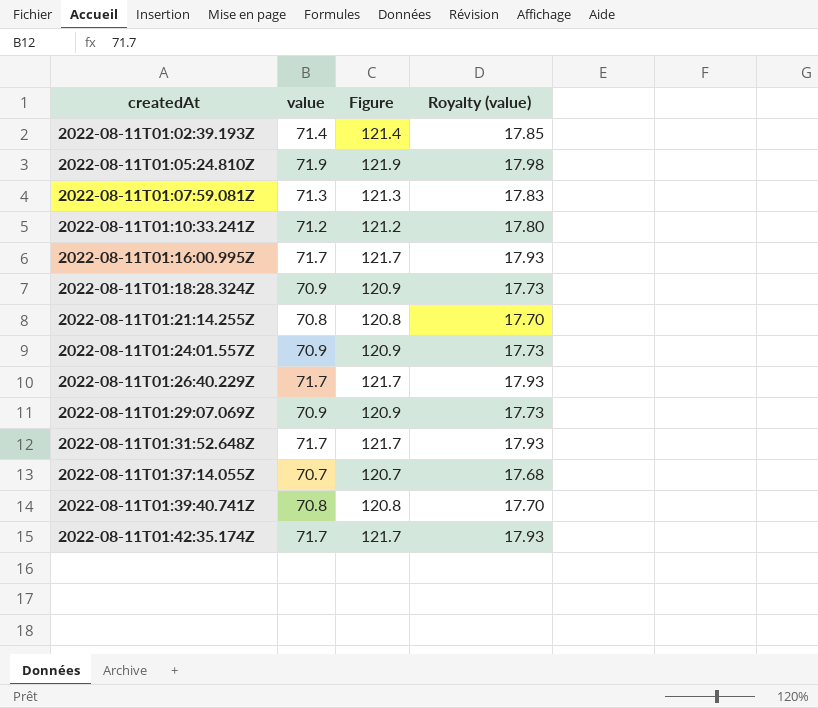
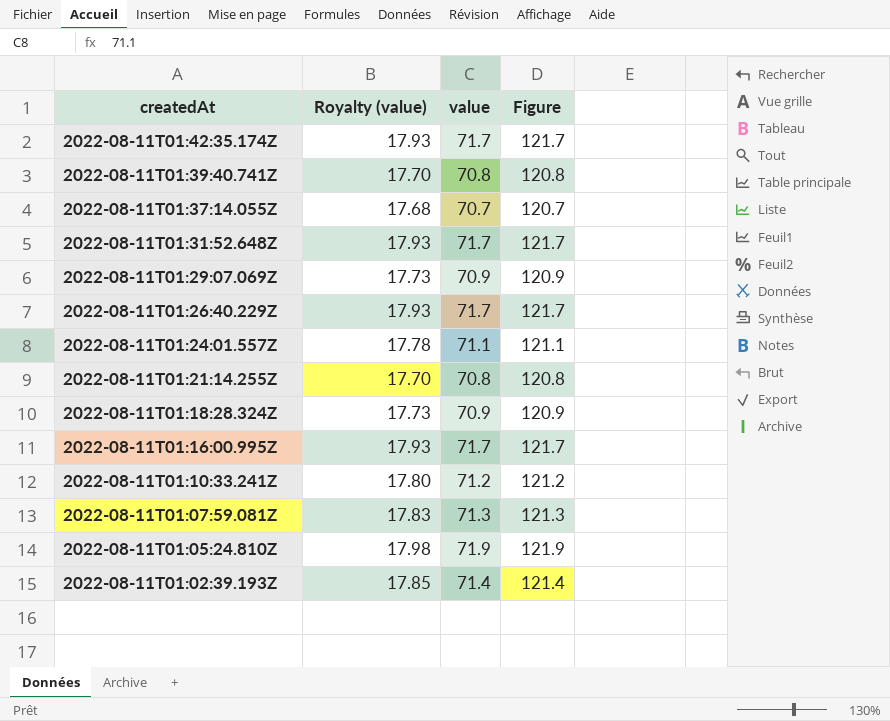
row order: createdAt ascending -> createdAt descending
column Royalty (value) | position: 4 -> 2
2022-08-11T01:24:01.557Z | Royalty (value): 17.73 -> 17.78
2022-08-11T01:24:01.557Z | value: 70.9 -> 71.1
2022-08-11T01:24:01.557Z | Figure: 120.9 -> 121.1

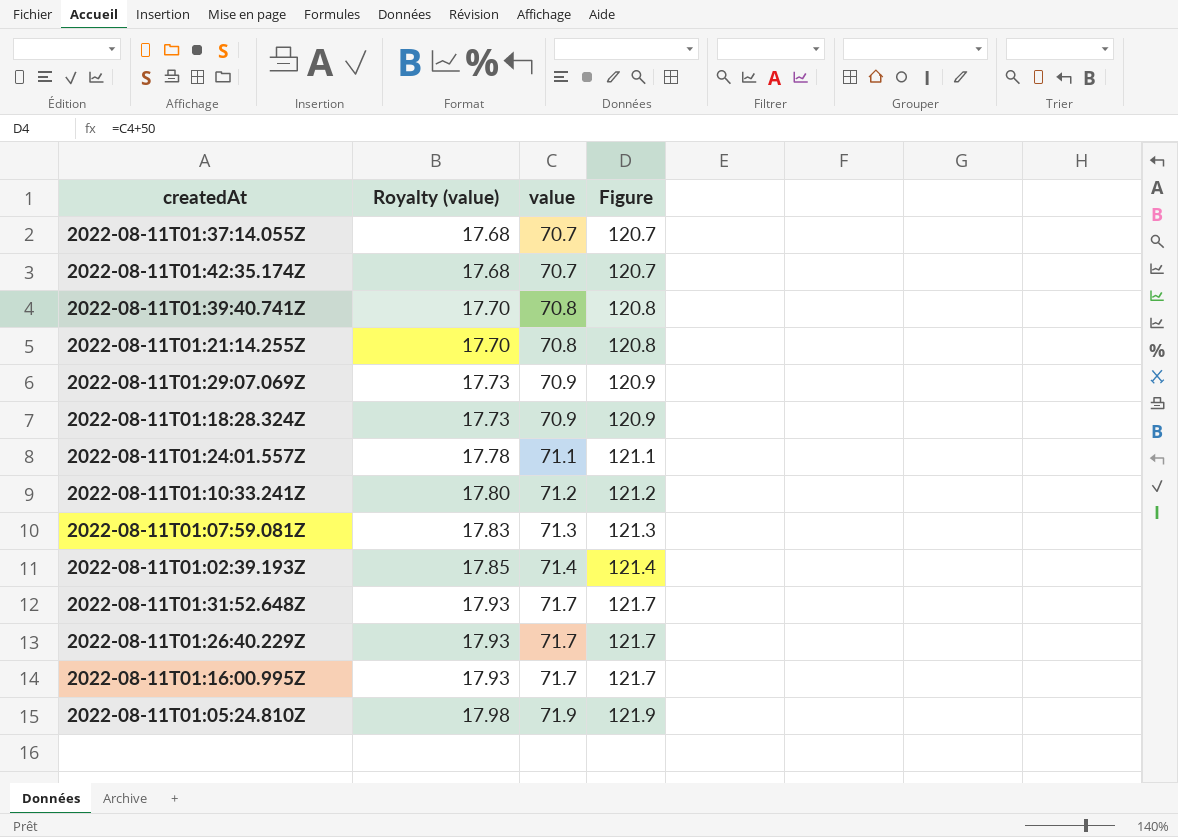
row order: createdAt descending -> Royalty (value) ascending
2022-08-11T01:42:35.174Z | Royalty (value): 17.93 -> 17.68
2022-08-11T01:42:35.174Z | value: 71.7 -> 70.7
2022-08-11T01:42:35.174Z | Figure: 121.7 -> 120.7

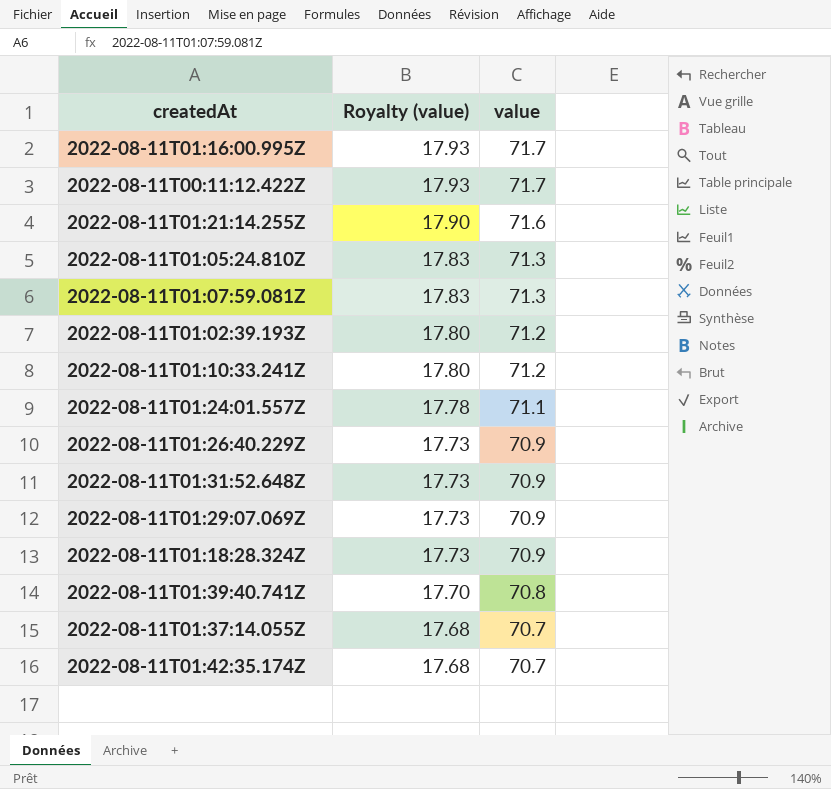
row order: Royalty (value) ascending -> Royalty (value) descending
column Figure | formula: [value] + 50 -> none
row 2022-08-11T00:11:12.422Z: none -> 17.93 | 71.7
2022-08-11T01:21:14.255Z | Royalty (value): 17.70 -> 17.90
2022-08-11T01:21:14.255Z | value: 70.8 -> 71.6
2022-08-11T01:05:24.810Z | Royalty (value): 17.98 -> 17.83
2022-08-11T01:05:24.810Z | value: 71.9 -> 71.3
2022-08-11T01:02:39.193Z | Royalty (value): 17.85 -> 17.80
2022-08-11T01:02:39.193Z | value: 71.4 -> 71.2
2022-08-11T01:26:40.229Z | Royalty (value): 17.93 -> 17.73
2022-08-11T01:26:40.229Z | value: 71.7 -> 70.9
2022-08-11T01:31:52.648Z | Royalty (value): 17.93 -> 17.73
2022-08-11T01:31:52.648Z | value: 71.7 -> 70.9

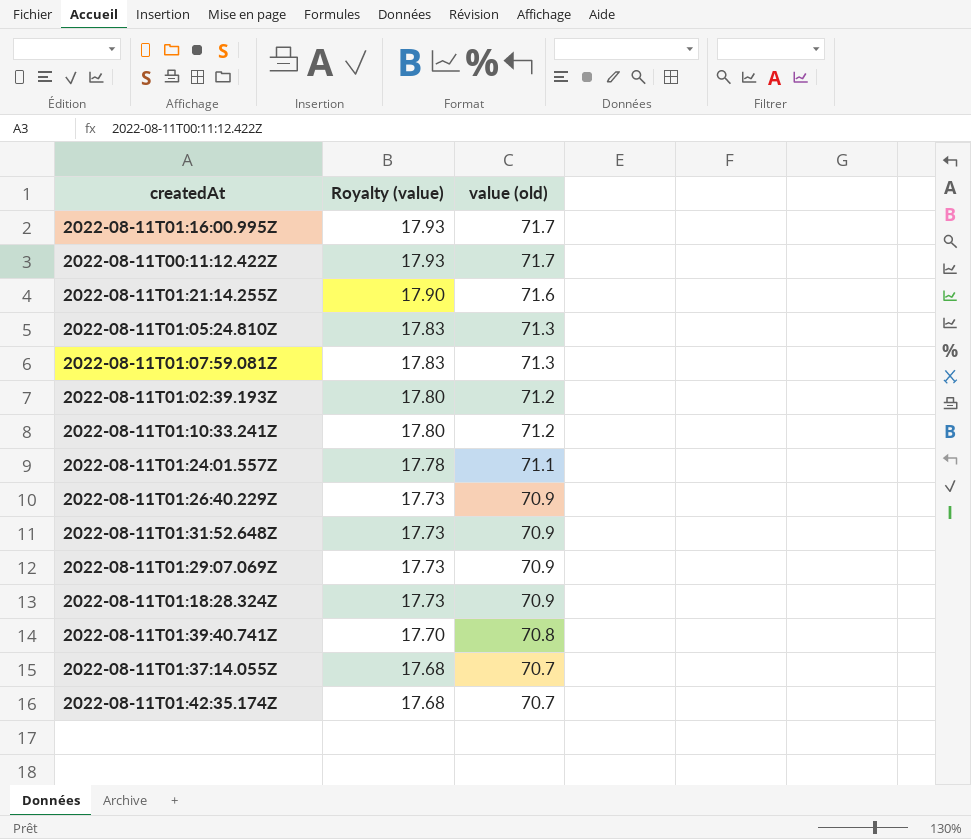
column name: value -> value (old)

